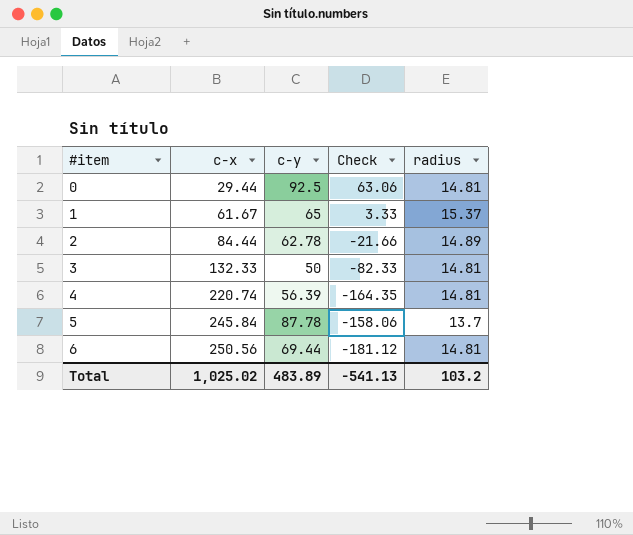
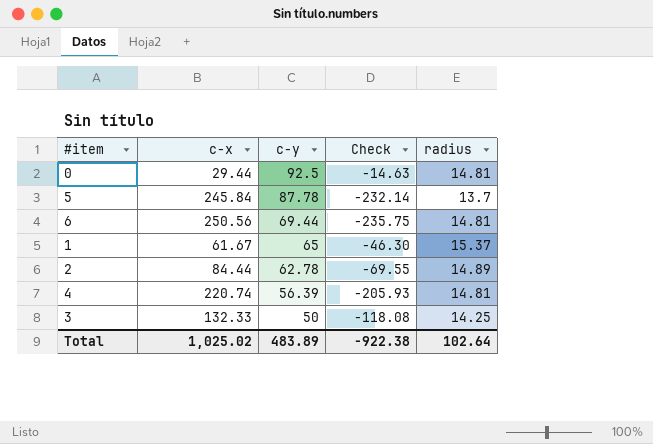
row order: #item ascending -> c-y descending
column Check | formula: [c-y] - [c-x] -> [radius] - [c-x]
3 | radius: 14.81 -> 14.25
Total | Check: -541.13 -> -922.38
Total | radius: 103.2 -> 102.64

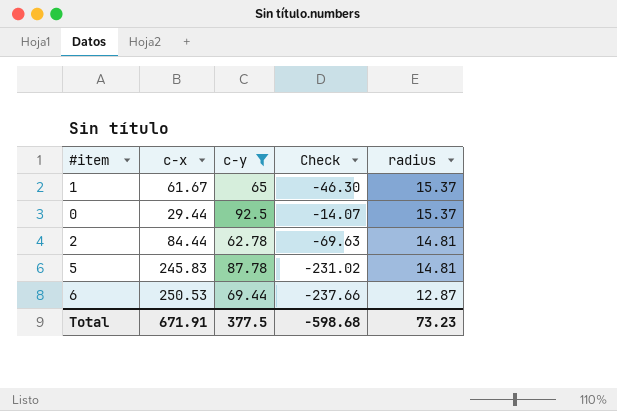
filter: none -> c-y >= 62.78
row order: c-y descending -> radius descending
0 | Check: -14.63 -> -14.07
0 | radius: 14.81 -> 15.37
2 | Check: -69.55 -> -69.63
2 | radius: 14.89 -> 14.81
5 | c-x: 245.84 -> 245.83
5 | Check: -232.14 -> -231.02
5 | radius: 13.7 -> 14.81
6 | c-x: 250.56 -> 250.53
6 | Check: -235.75 -> -237.66
6 | radius: 14.81 -> 12.87
Total | c-x: 1,025.02 -> 671.91
Total | c-y: 483.89 -> 377.5
Total | Check: -922.38 -> -598.68
Total | radius: 102.64 -> 73.23

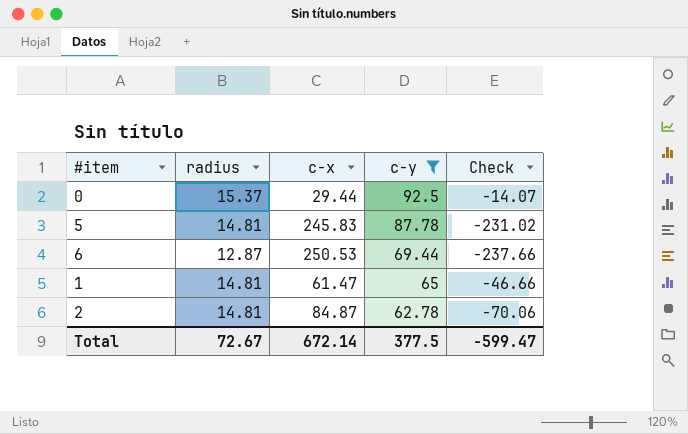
row order: radius descending -> c-y descending
column radius | position: 5 -> 2
1 | radius: 15.37 -> 14.81
1 | c-x: 61.67 -> 61.47
1 | Check: -46.30 -> -46.66
2 | c-x: 84.44 -> 84.87
2 | Check: -69.63 -> -70.06
Total | radius: 73.23 -> 72.67
Total | c-x: 671.91 -> 672.14
Total | Check: -598.68 -> -599.47

